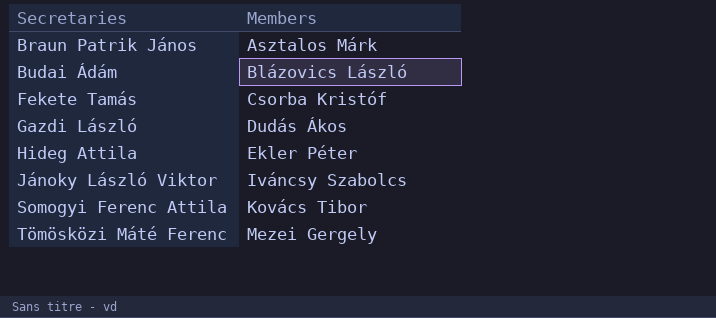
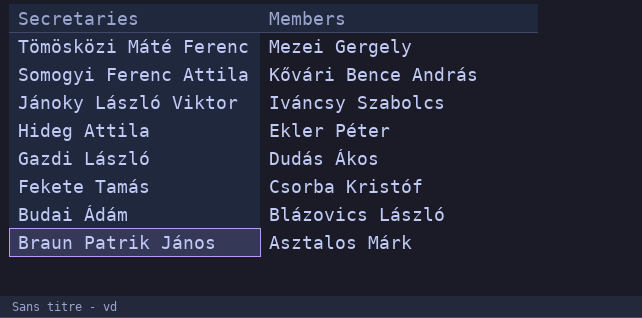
row order: Secretaries ascending -> Secretaries descending
Somogyi Ferenc Attila | Members: Kovács Tibor -> Kővári Bence András

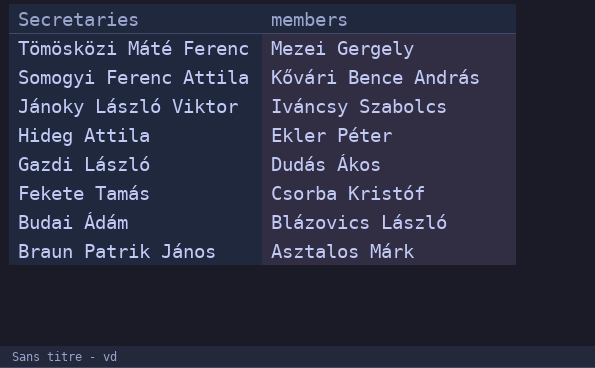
column name: Members -> members

